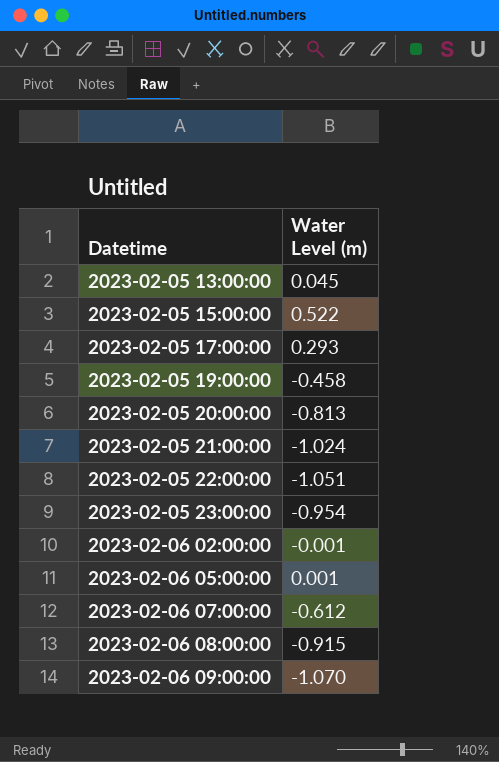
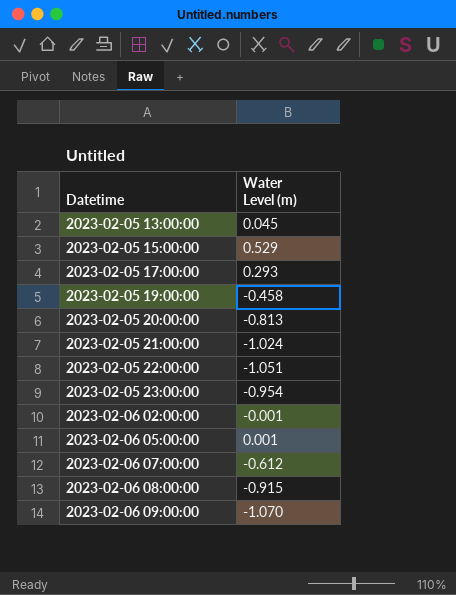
2023-02-05 15:00:00 | Water Level (m): 0.522 -> 0.529

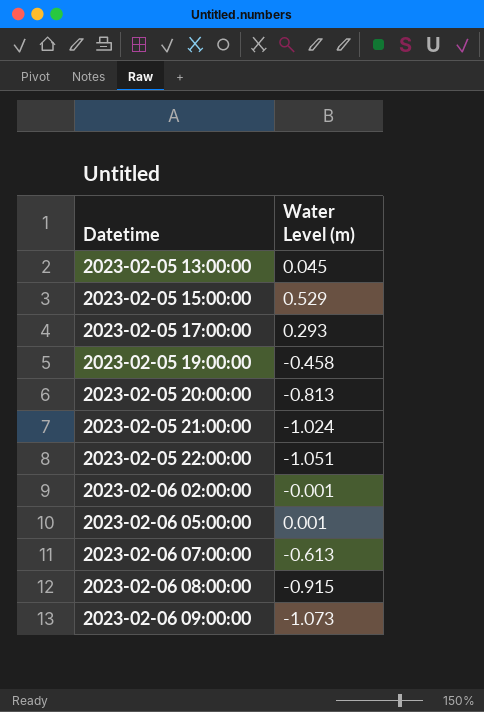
row 2023-02-05 23:00:00: -0.954 -> none
2023-02-06 07:00:00 | Water Level (m): -0.612 -> -0.613
2023-02-06 09:00:00 | Water Level (m): -1.070 -> -1.073

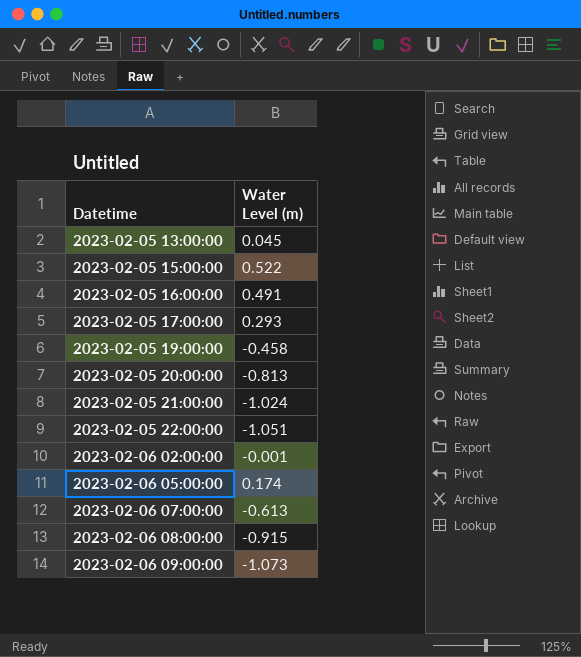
2023-02-05 15:00:00 | Water Level (m): 0.529 -> 0.522
row 2023-02-05 16:00:00: none -> 0.491
2023-02-06 05:00:00 | Water Level (m): 0.001 -> 0.174

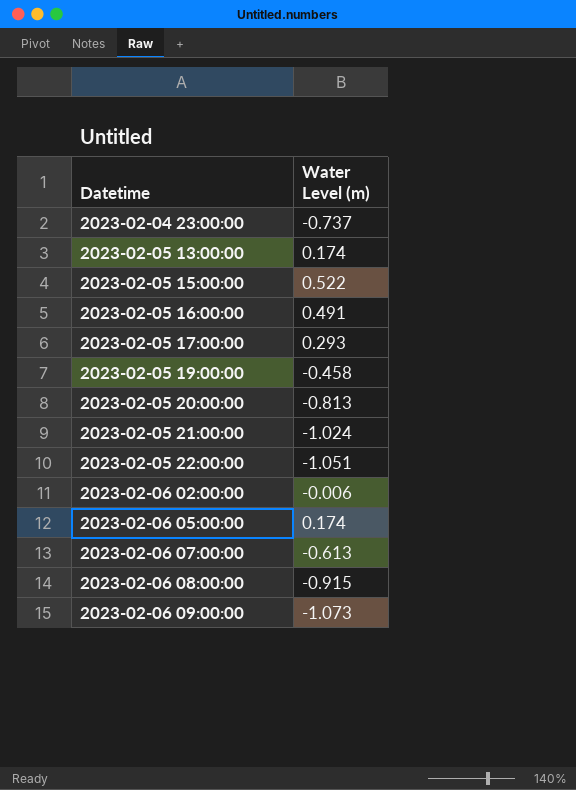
row 2023-02-04 23:00:00: none -> -0.737
2023-02-05 13:00:00 | Water Level (m): 0.045 -> 0.174
2023-02-06 02:00:00 | Water Level (m): -0.001 -> -0.006

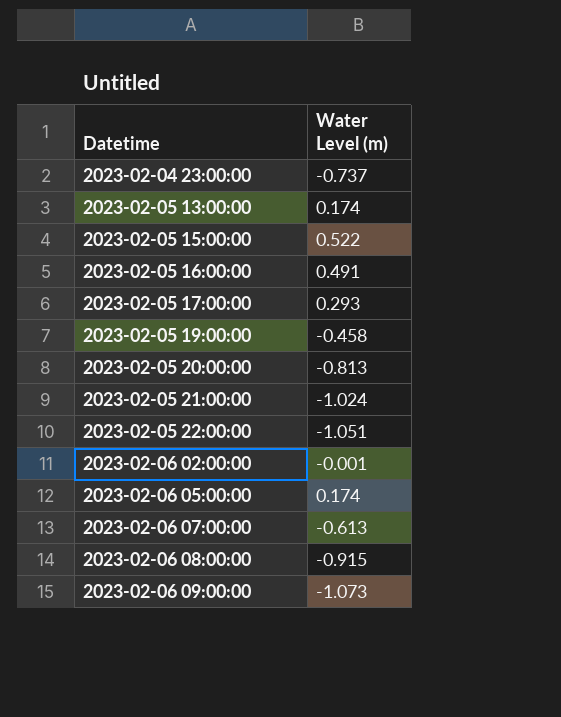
2023-02-06 02:00:00 | Water Level (m): -0.006 -> -0.001

